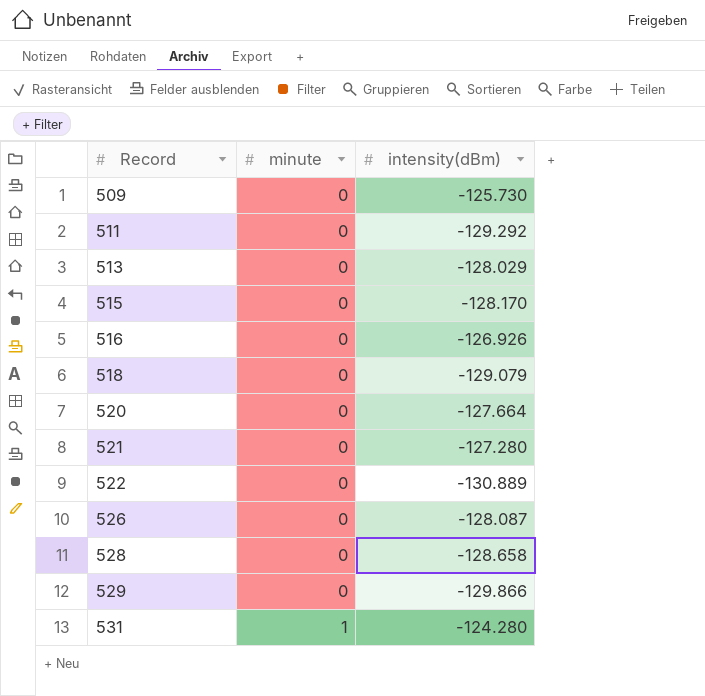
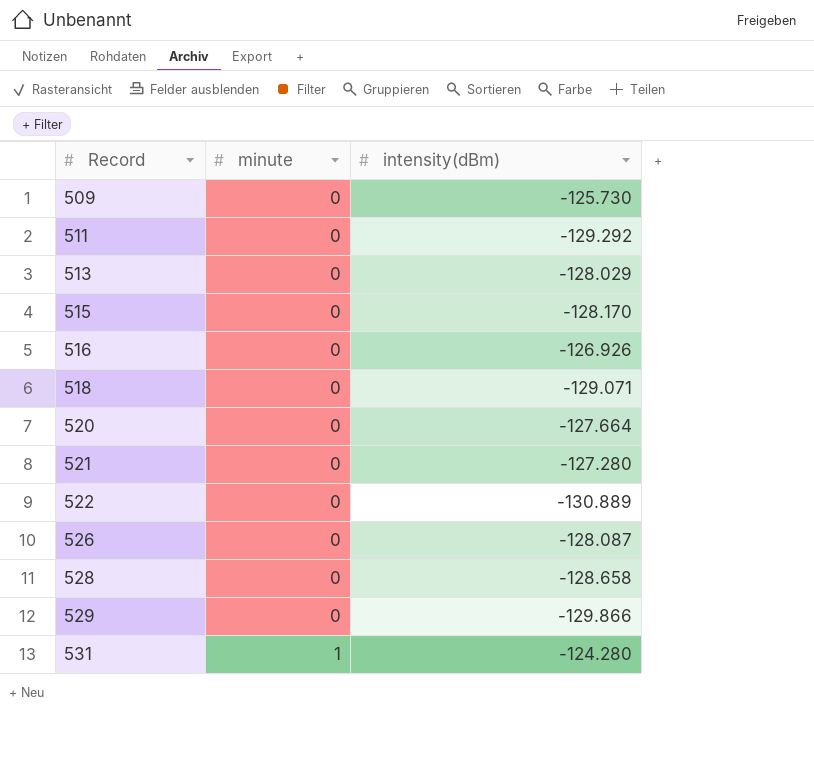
518 | intensity(dBm): -129.079 -> -129.071

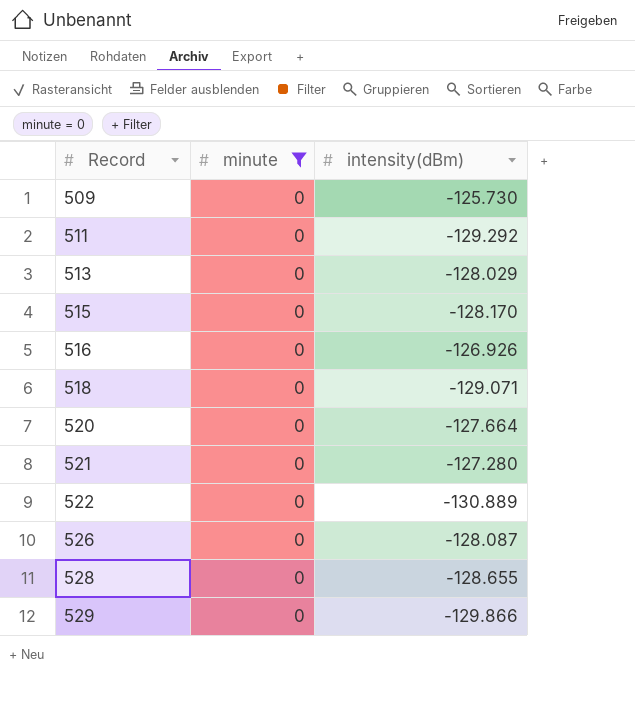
filter: none -> minute = 0
528 | intensity(dBm): -128.658 -> -128.655

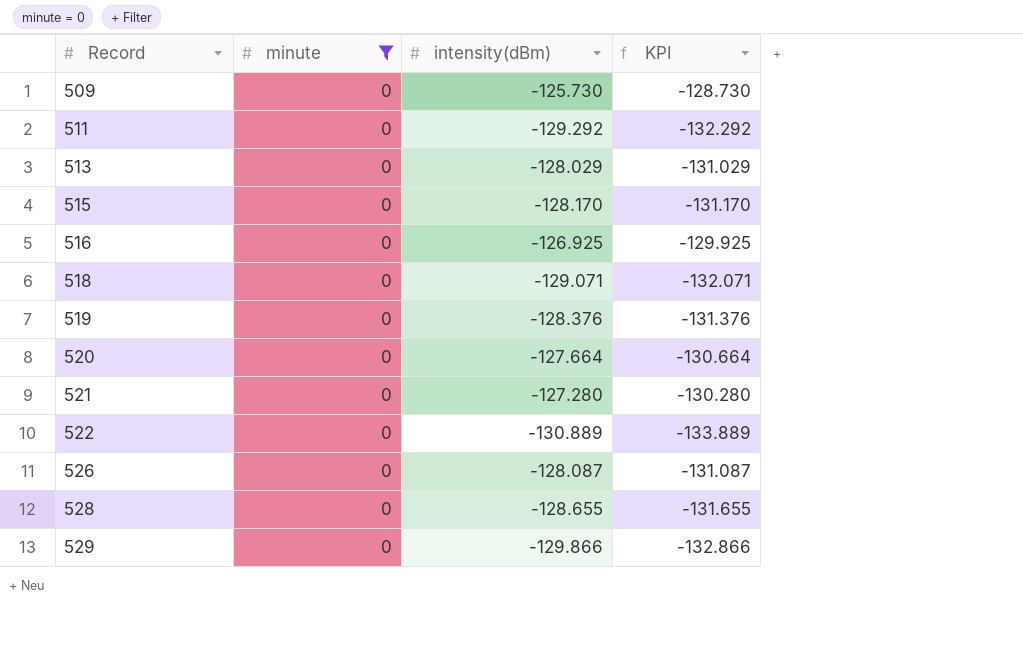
column KPI | formula: none -> [intensity(dBm)] - 3
516 | intensity(dBm): -126.926 -> -126.925
row 519: none -> 0 | -128.376 | -131.376

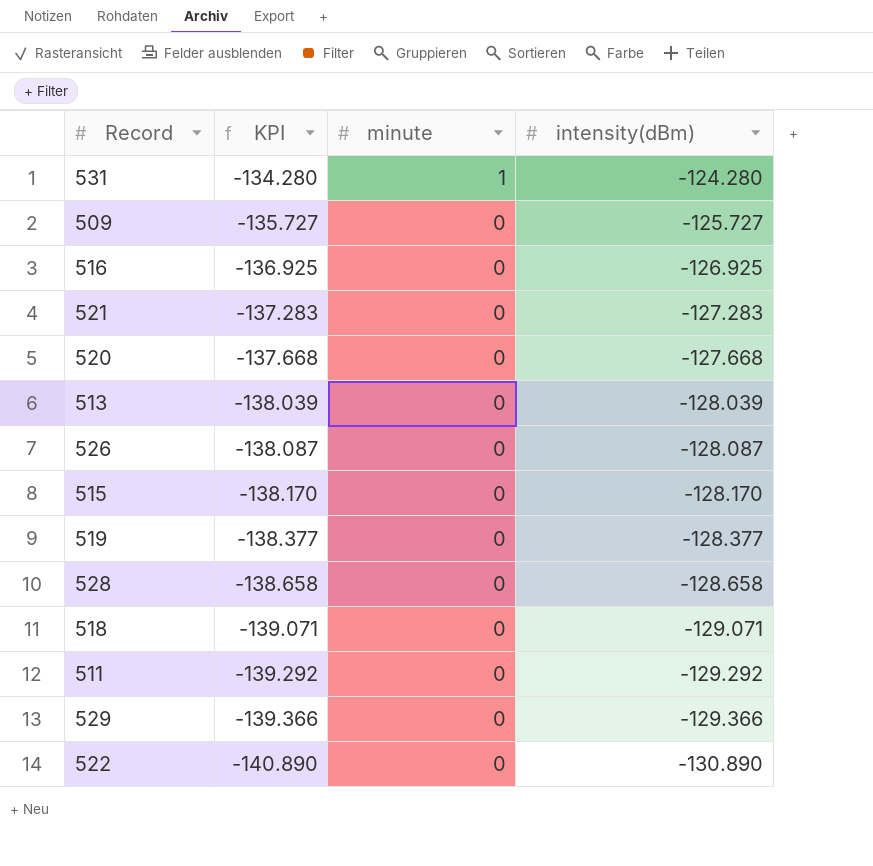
filter: minute = 0 -> none
row order: Record ascending -> KPI descending
column KPI | formula: [intensity(dBm)] - 3 -> [intensity(dBm)] - 10
column KPI | position: 4 -> 2
509 | intensity(dBm): -125.730 -> -125.727
521 | intensity(dBm): -127.280 -> -127.283
520 | intensity(dBm): -127.664 -> -127.668
513 | intensity(dBm): -128.029 -> -128.039
519 | intensity(dBm): -128.376 -> -128.377
528 | intensity(dBm): -128.655 -> -128.658
529 | intensity(dBm): -129.866 -> -129.366
522 | intensity(dBm): -130.889 -> -130.890

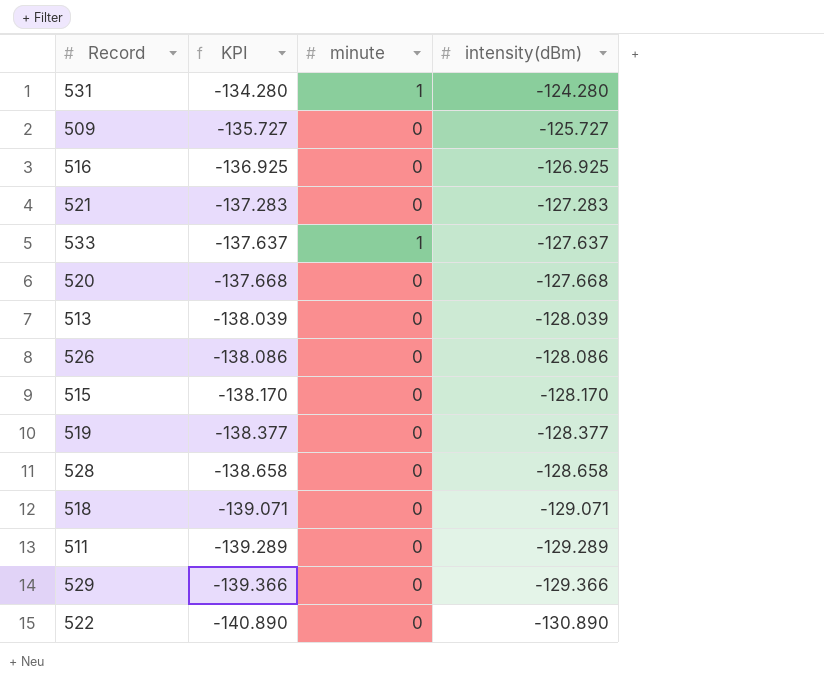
row 533: none -> -137.637 | 1 | -127.637
526 | KPI: -138.087 -> -138.086
526 | intensity(dBm): -128.087 -> -128.086
511 | KPI: -139.292 -> -139.289
511 | intensity(dBm): -129.292 -> -129.289

